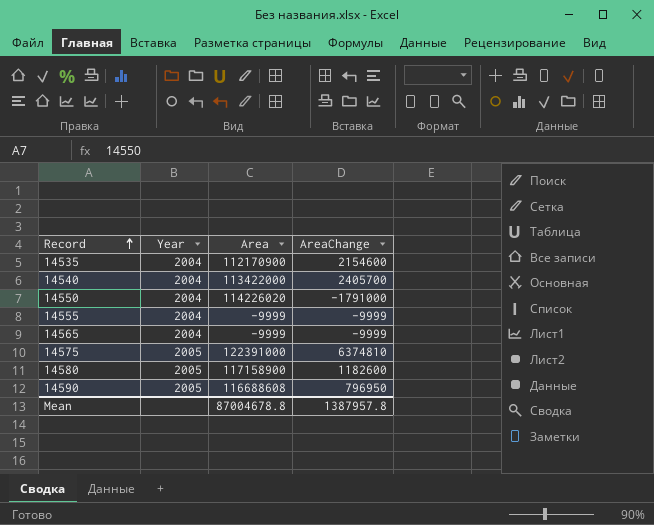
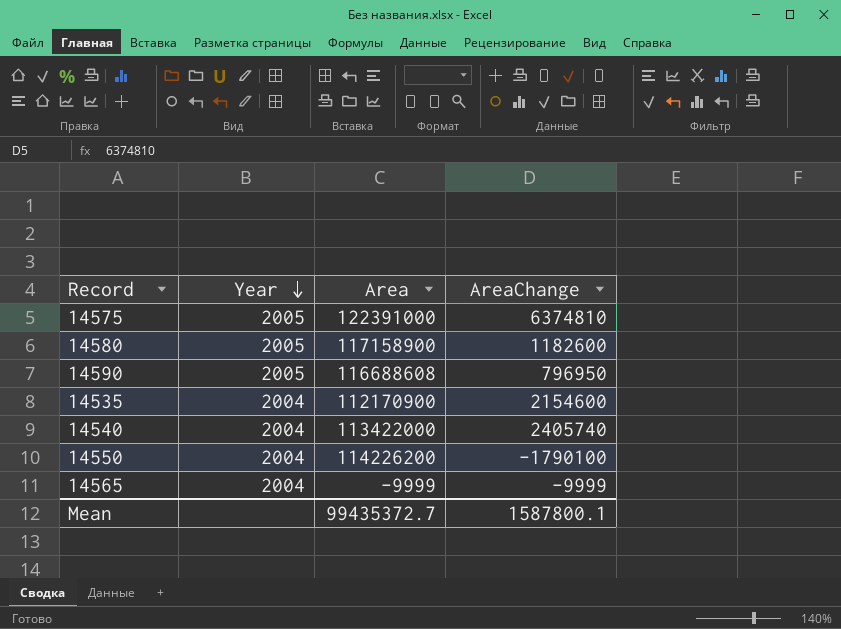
row order: Record ascending -> Year descending
row 14555: 2004 | -9999 | -9999 -> none
14540 | AreaChange: 2405700 -> 2405740
14550 | Area: 114226020 -> 114226200
14550 | AreaChange: -1791000 -> -1790100
Mean | Area: 87004678.8 -> 99435372.7
Mean | AreaChange: 1387957.8 -> 1587800.1

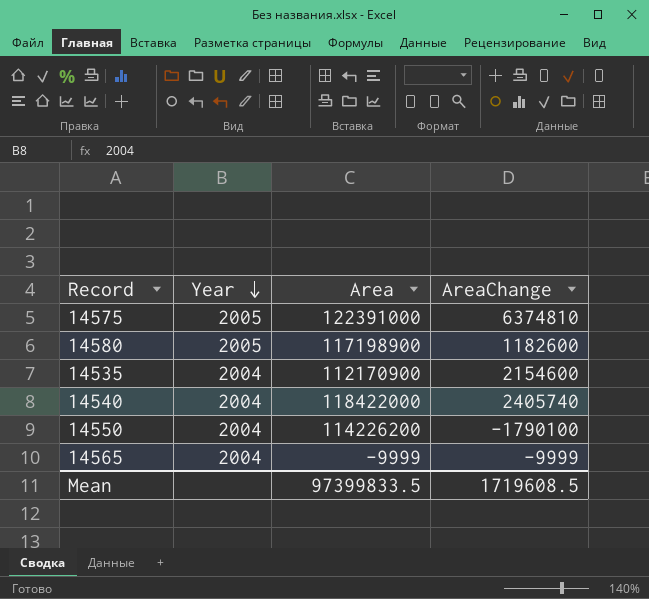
row 14590: 2005 | 116688608 | 796950 -> none
14580 | Area: 117158900 -> 117198900
14540 | Area: 113422000 -> 118422000
Mean | Area: 99435372.7 -> 97399833.5
Mean | AreaChange: 1587800.1 -> 1719608.5

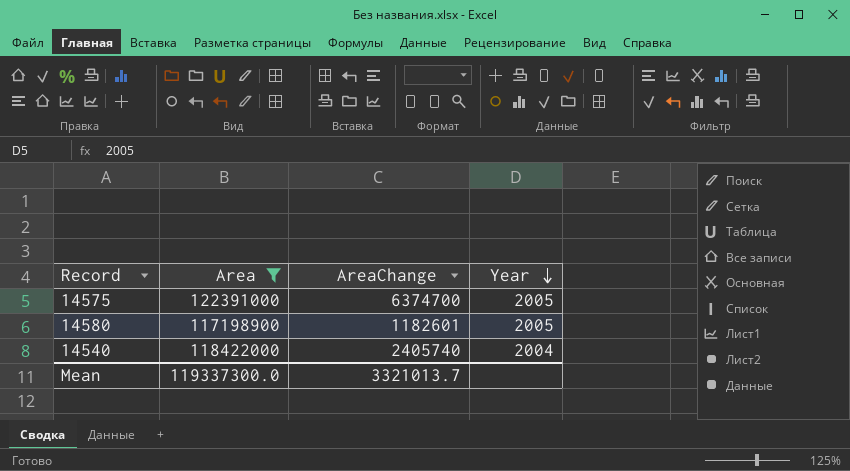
filter: none -> Area >= 117198900
column Year | position: 2 -> 4
14575 | AreaChange: 6374810 -> 6374700
14580 | AreaChange: 1182600 -> 1182601
Mean | Area: 97399833.5 -> 119337300.0
Mean | AreaChange: 1719608.5 -> 3321013.7

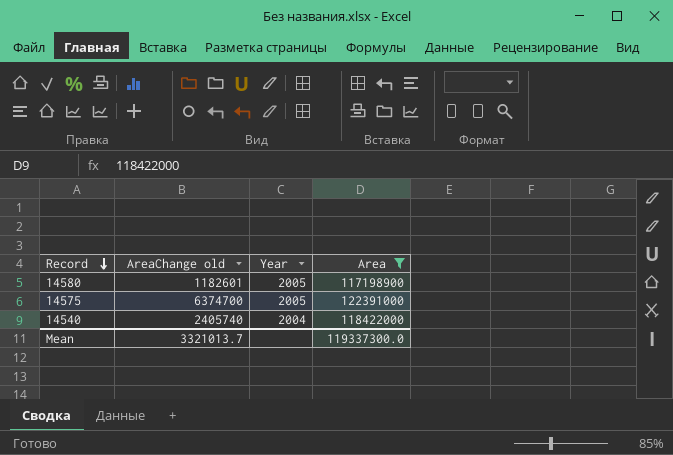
row order: Year descending -> Record descending
column name: AreaChange -> AreaChange old
column Area | position: 2 -> 4

